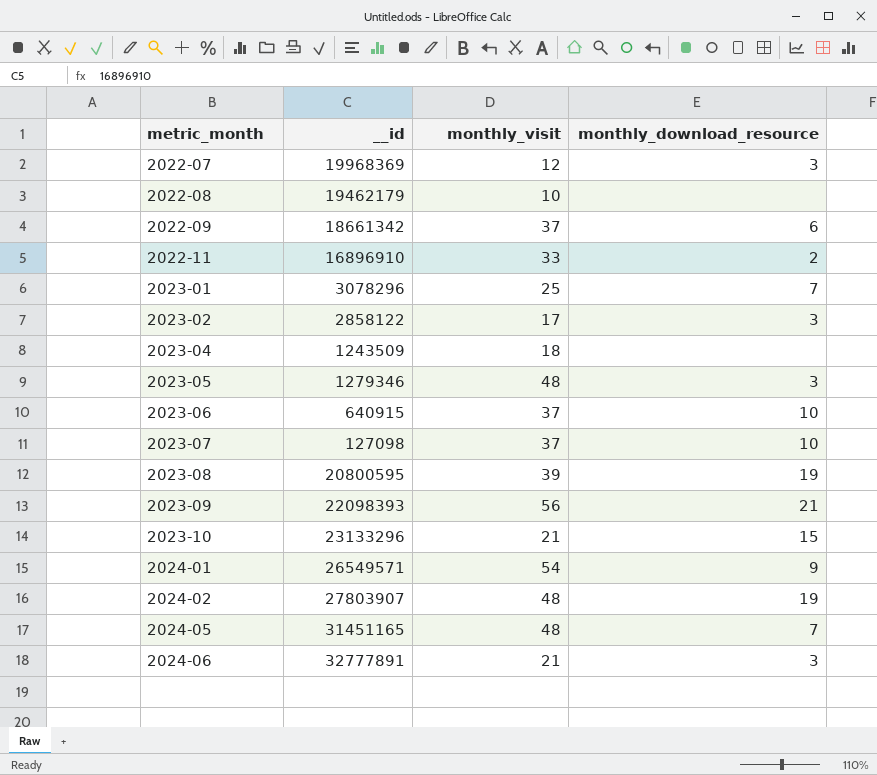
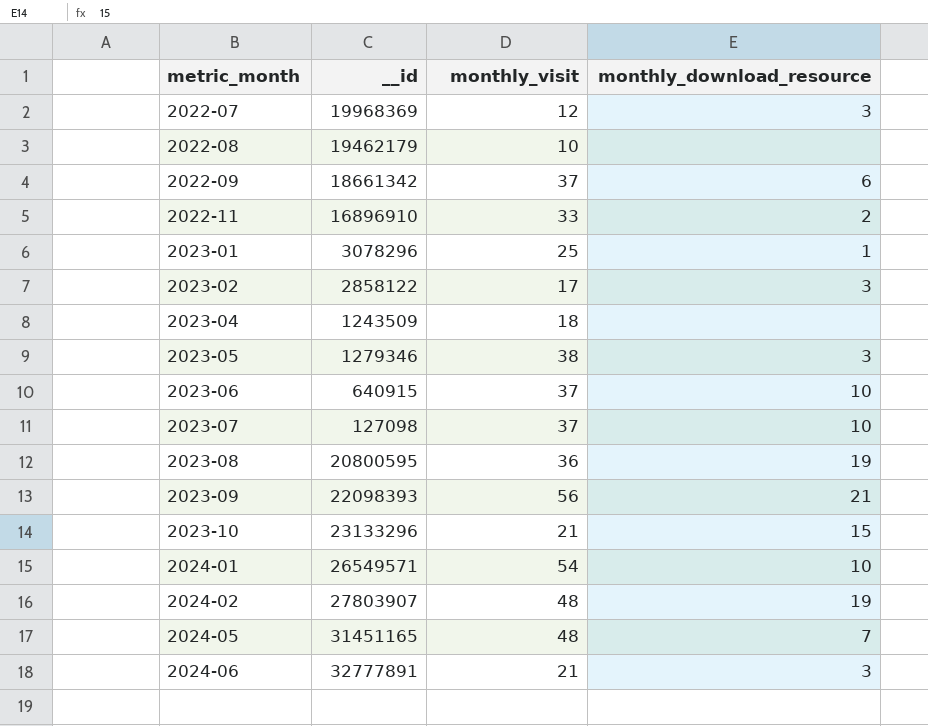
2023-01 | monthly_download_resource: 7 -> 1
2023-05 | monthly_visit: 48 -> 38
2023-08 | monthly_visit: 39 -> 36
2024-01 | monthly_download_resource: 9 -> 10

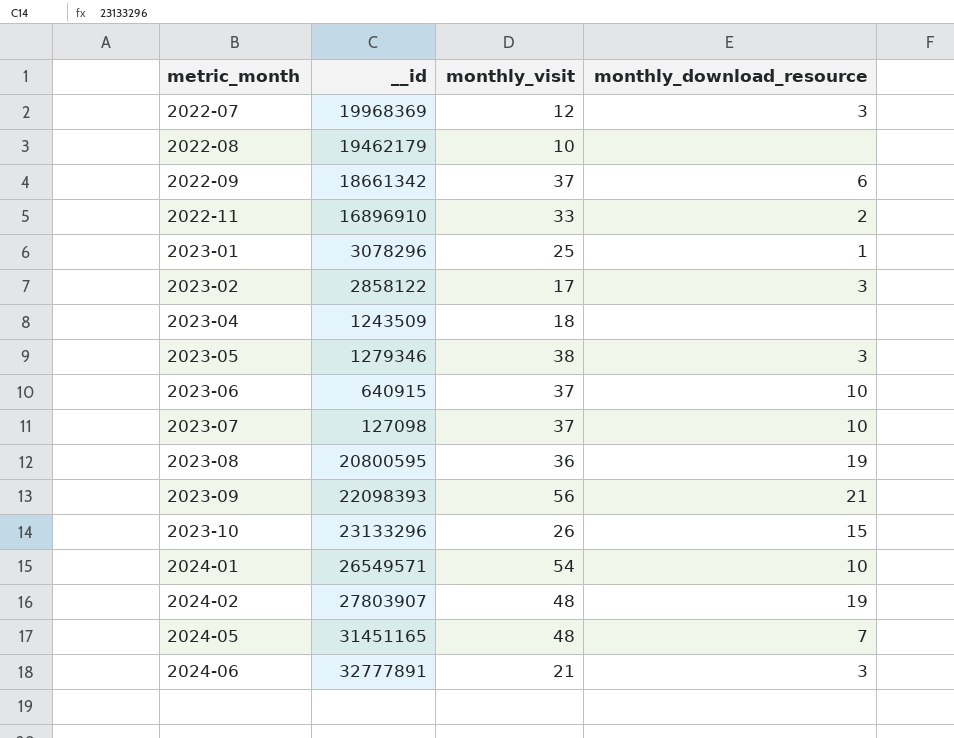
2023-10 | monthly_visit: 21 -> 26

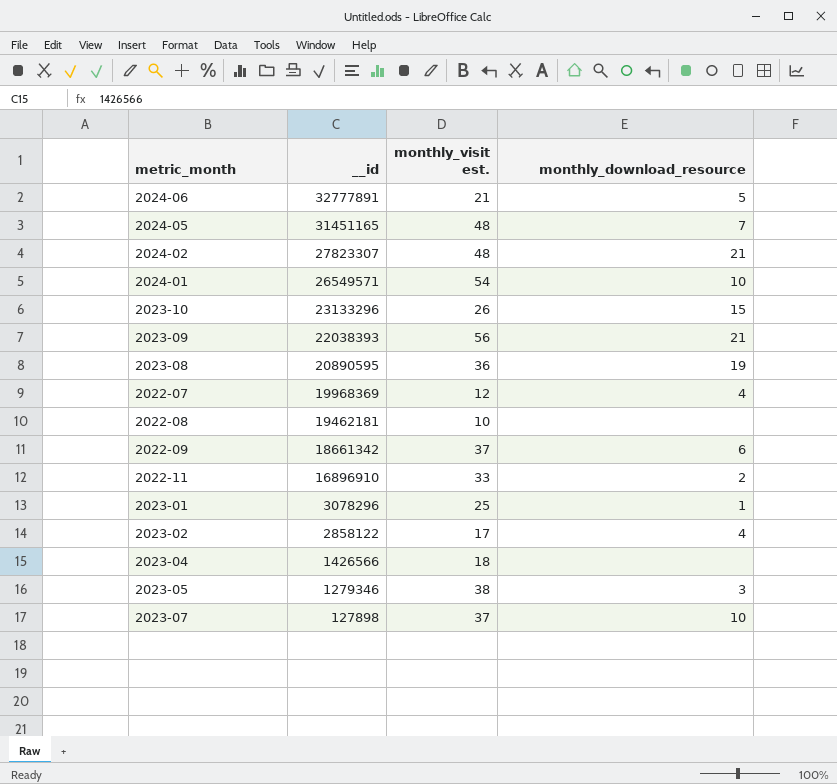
row order: metric_month ascending -> __id descending
column name: monthly_visit -> monthly_visit est.
row 2023-06: 640915 | 37 | 10 -> none
2024-06 | monthly_download_resource: 3 -> 5
2024-02 | __id: 27803907 -> 27823307
2024-02 | monthly_download_resource: 19 -> 21
2023-09 | __id: 22098393 -> 22038393
2023-08 | __id: 20800595 -> 20890595
2022-07 | monthly_download_resource: 3 -> 4
2022-08 | __id: 19462179 -> 19462181
2023-02 | monthly_download_resource: 3 -> 4
2023-04 | __id: 1243509 -> 1426566
2023-07 | __id: 127098 -> 127898

